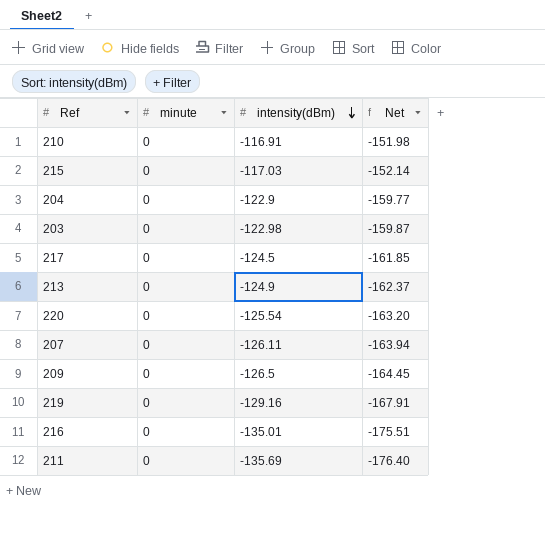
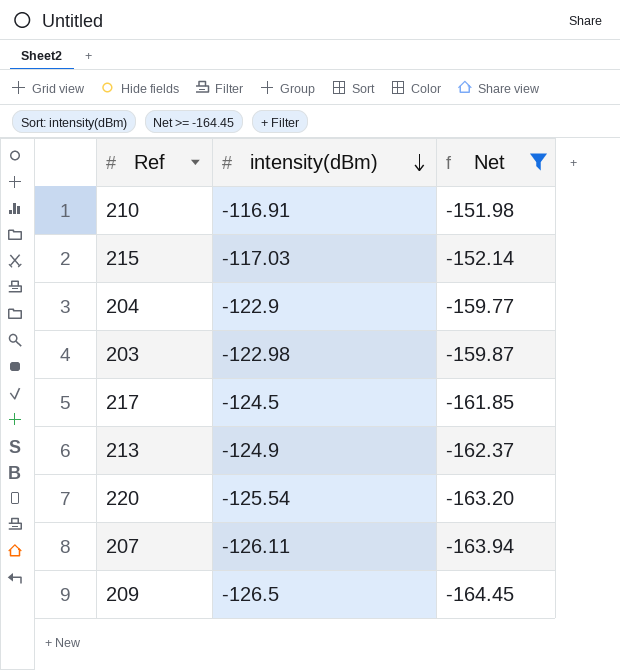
filter: none -> Net >= -164.45
column minute | position: 2 -> none

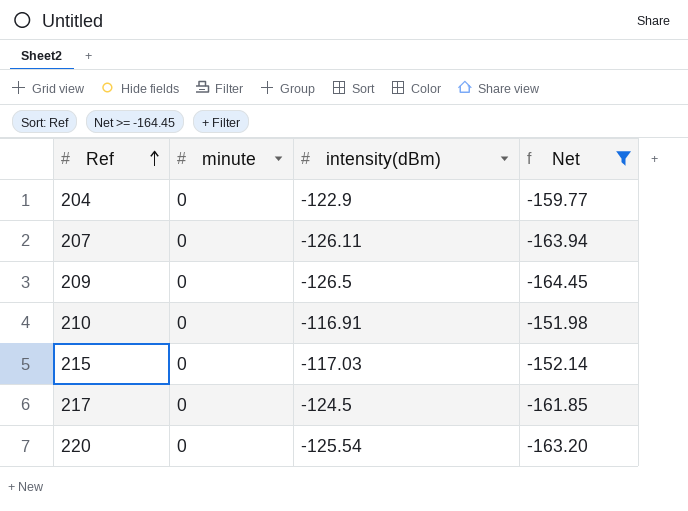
row order: intensity(dBm) descending -> Ref ascending
column minute | position: none -> 2
row 203: -122.98 | -159.87 -> none
row 213: -124.9 | -162.37 -> none

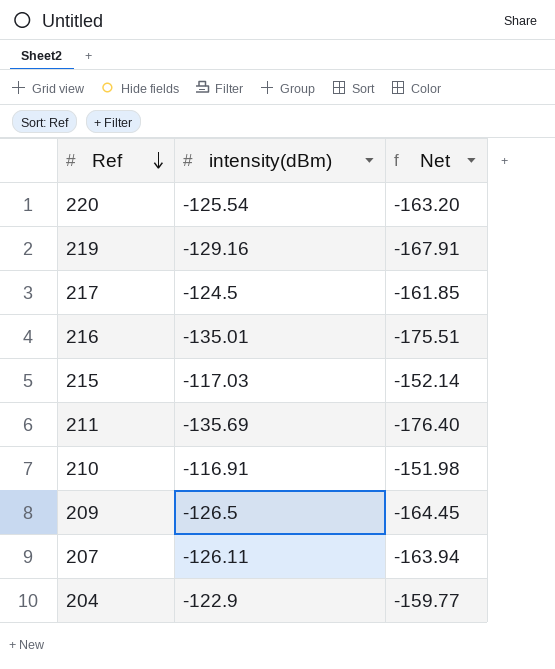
filter: Net >= -164.45 -> none
row order: Ref ascending -> Ref descending
column minute | position: 2 -> none

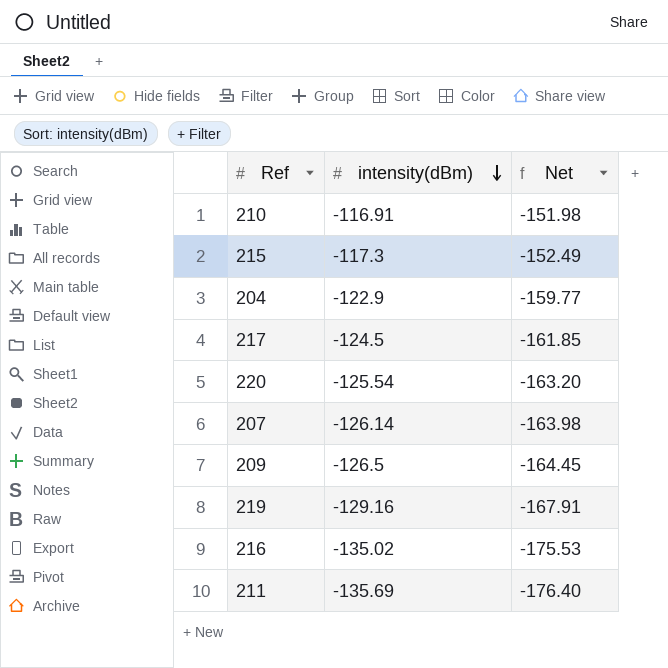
row order: Ref descending -> intensity(dBm) descending
215 | intensity(dBm): -117.03 -> -117.3
215 | Net: -152.14 -> -152.49
207 | intensity(dBm): -126.11 -> -126.14
207 | Net: -163.94 -> -163.98
216 | intensity(dBm): -135.01 -> -135.02
216 | Net: -175.51 -> -175.53

